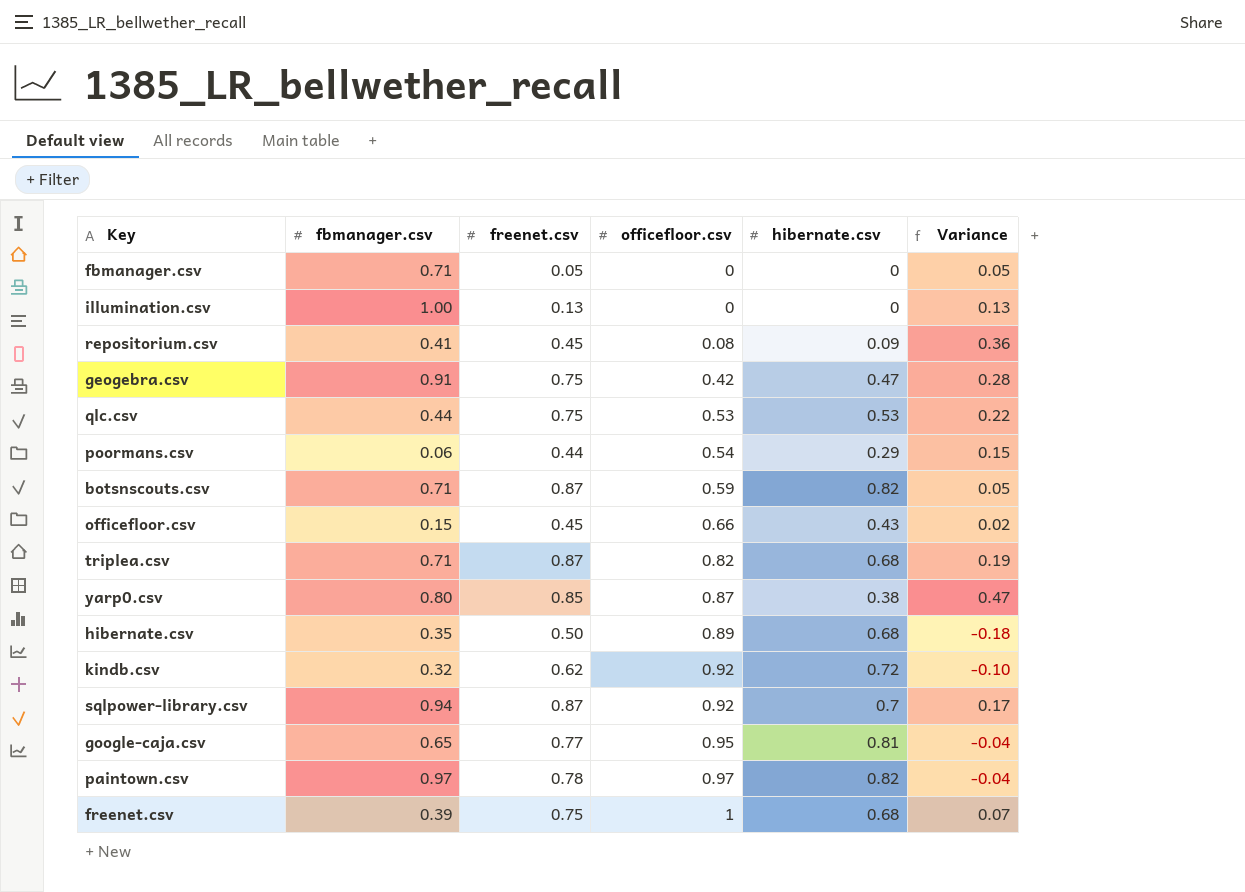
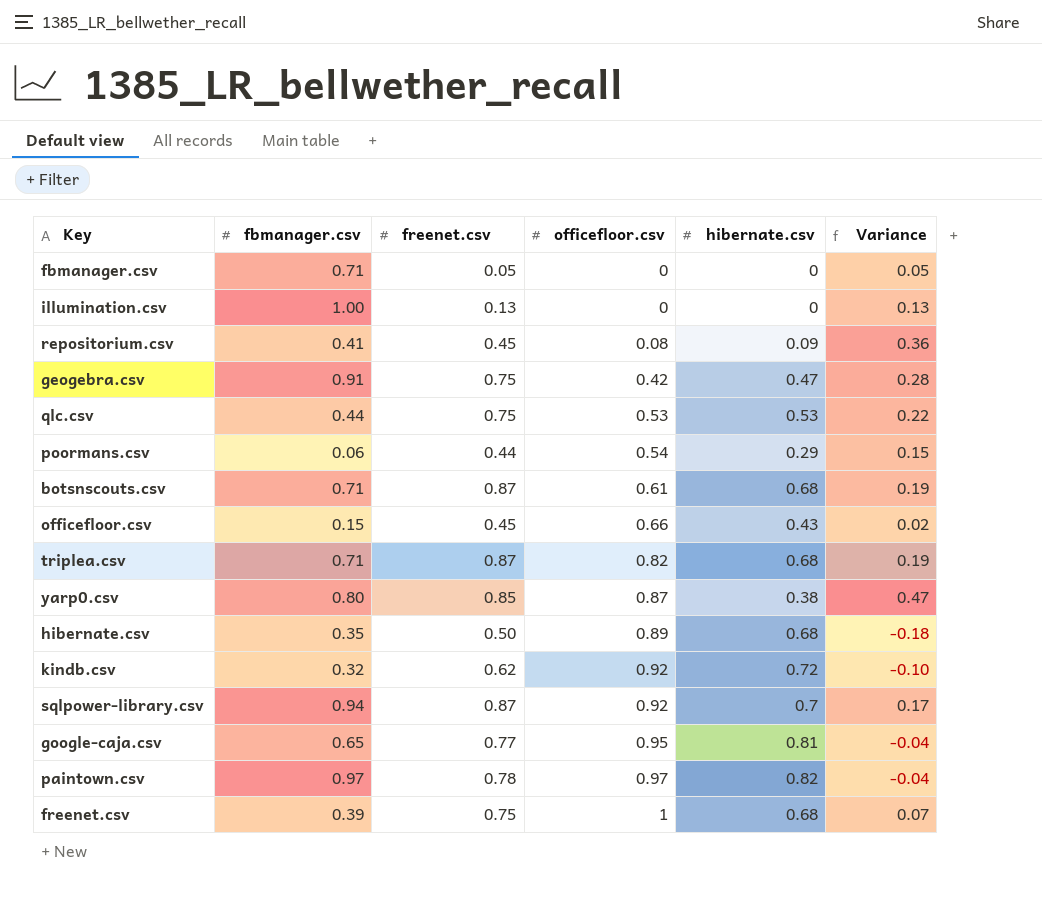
botsnscouts.csv | officefloor.csv: 0.59 -> 0.61
botsnscouts.csv | hibernate.csv: 0.82 -> 0.68
botsnscouts.csv | Variance: 0.05 -> 0.19

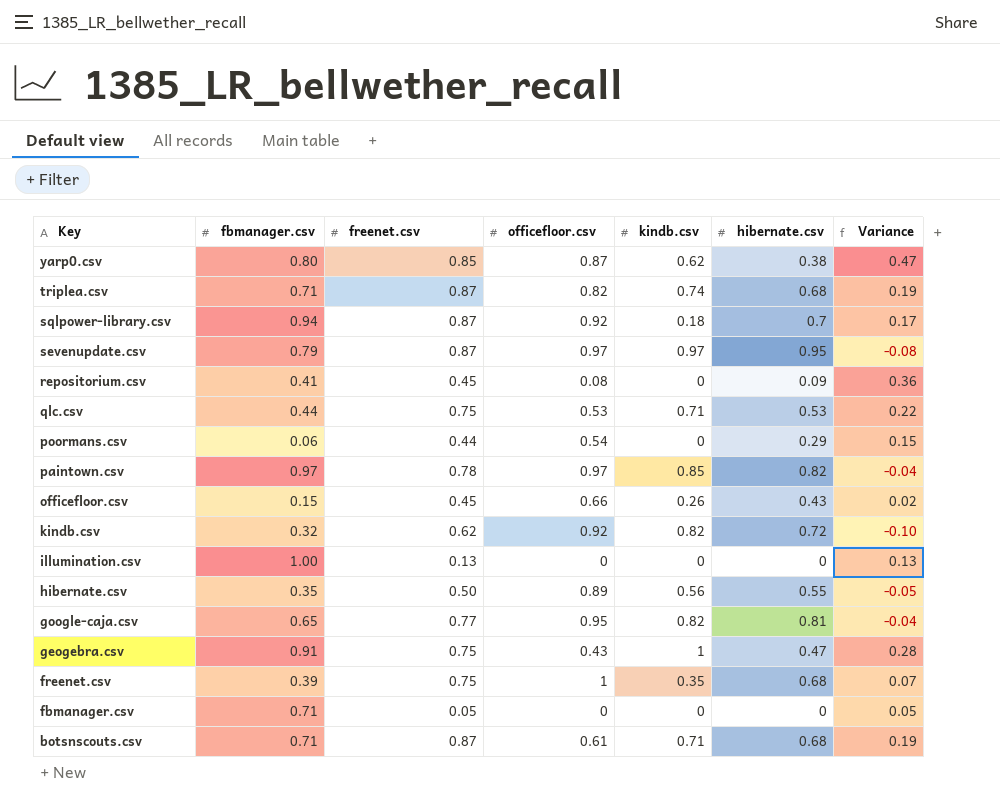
row order: officefloor.csv ascending -> Key descending
column kindb.csv | position: none -> 5
row sevenupdate.csv: none -> 0.79 | 0.87 | 0.97 | 0.97 | 0.95 | -0.08
hibernate.csv | hibernate.csv: 0.68 -> 0.55
hibernate.csv | Variance: -0.18 -> -0.05
geogebra.csv | officefloor.csv: 0.42 -> 0.43

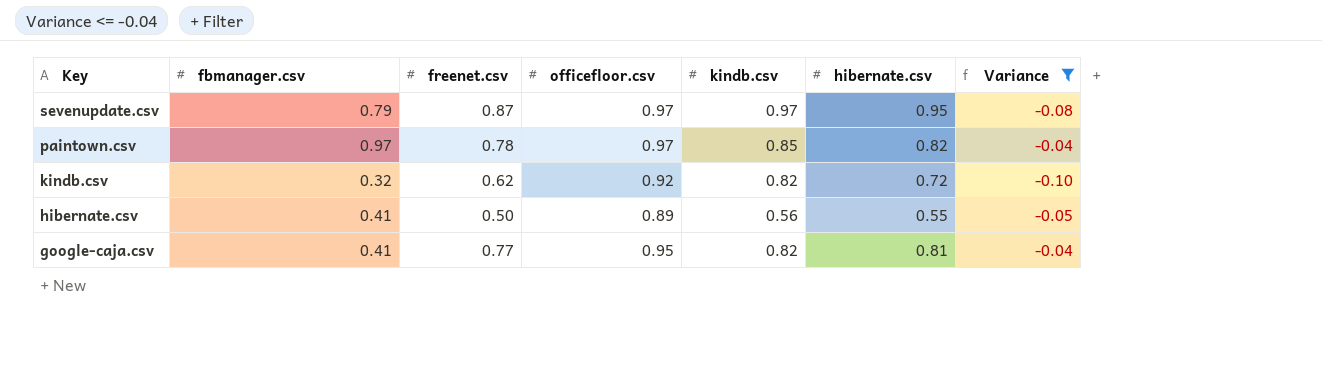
filter: none -> Variance <= -0.04
hibernate.csv | fbmanager.csv: 0.35 -> 0.41
google-caja.csv | fbmanager.csv: 0.65 -> 0.41

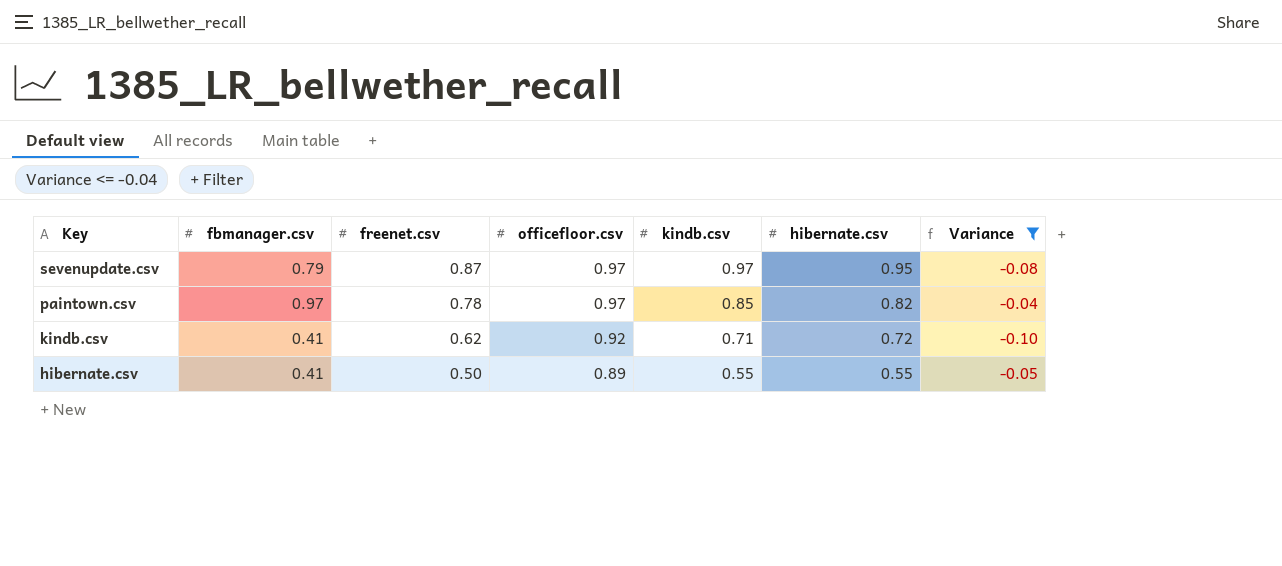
row google-caja.csv: 0.41 | 0.77 | 0.95 | 0.82 | 0.81 | -0.04 -> none
kindb.csv | fbmanager.csv: 0.32 -> 0.41
kindb.csv | kindb.csv: 0.82 -> 0.71
hibernate.csv | kindb.csv: 0.56 -> 0.55

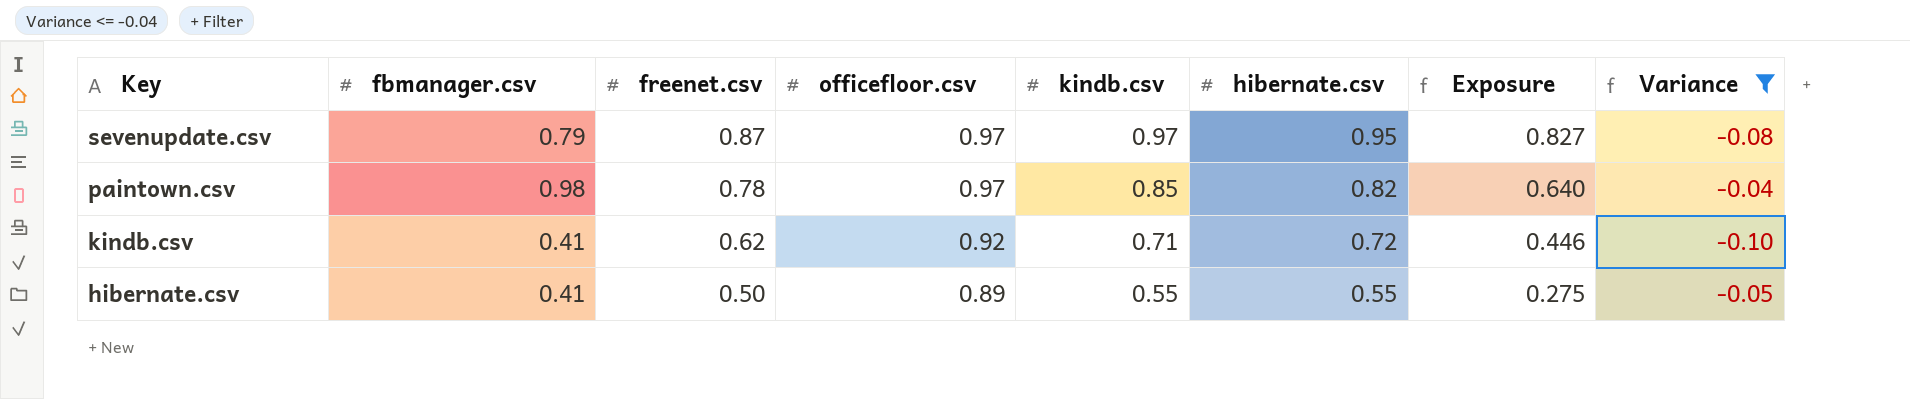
column Exposure | formula: none -> [freenet.csv] * [hibernate.csv]
paintown.csv | fbmanager.csv: 0.97 -> 0.98

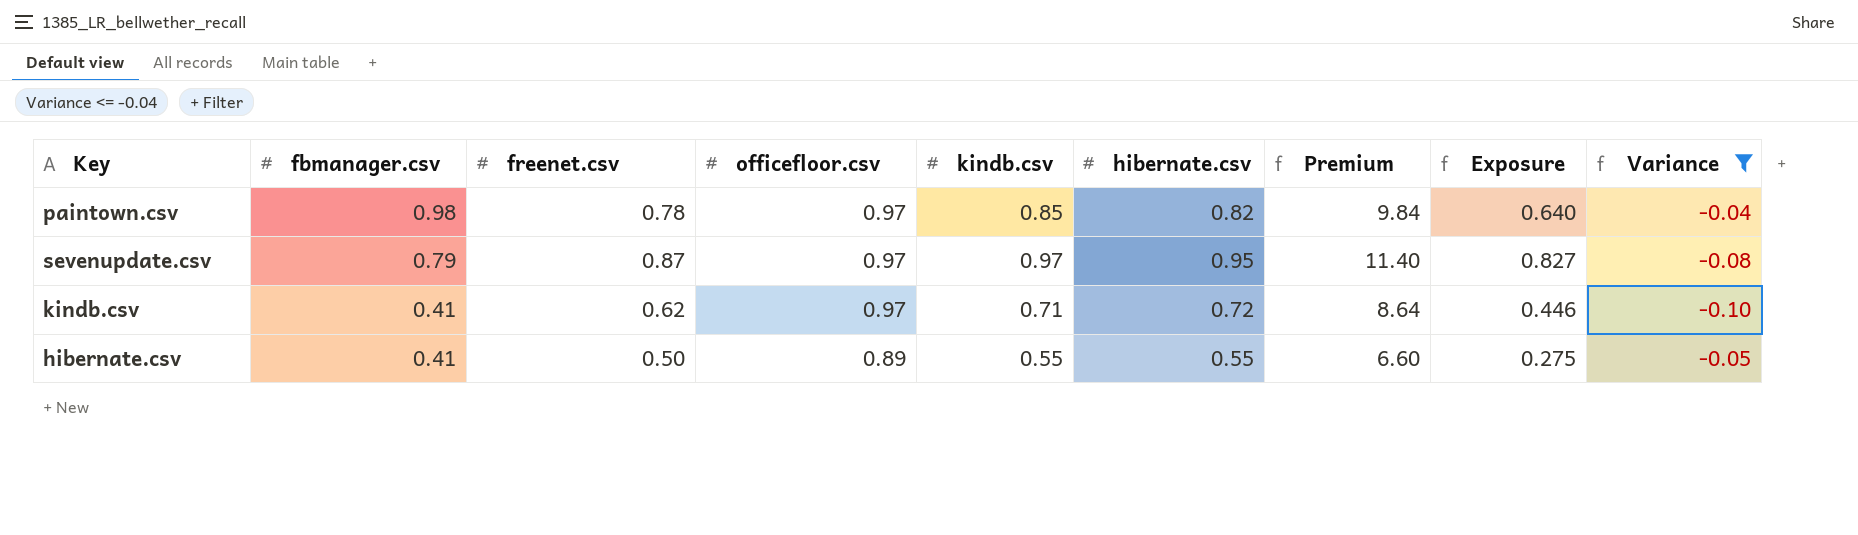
row order: Key descending -> fbmanager.csv descending
column Premium | formula: none -> [hibernate.csv] * 12
kindb.csv | officefloor.csv: 0.92 -> 0.97

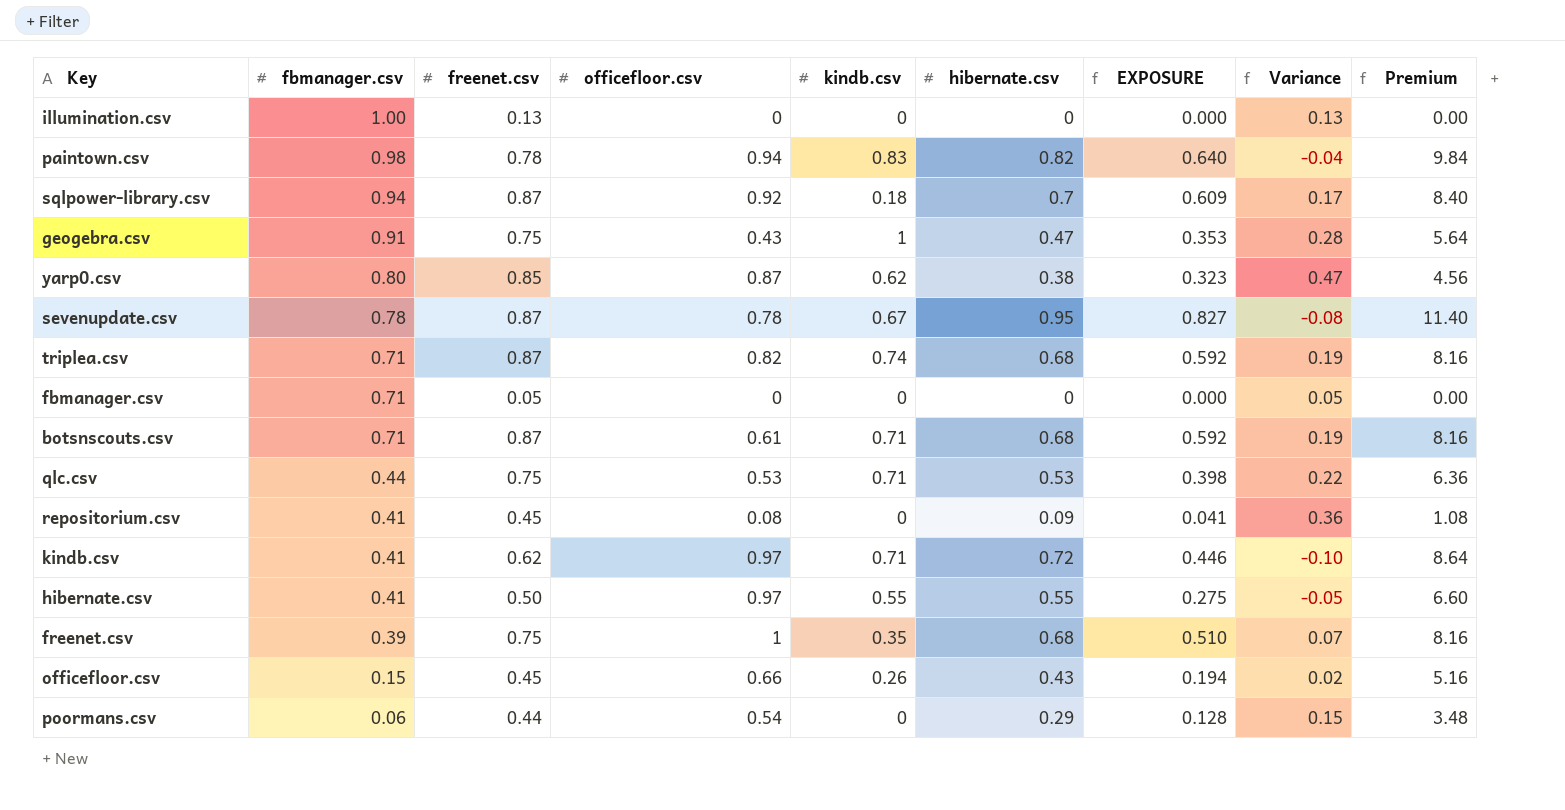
filter: Variance <= -0.04 -> none
column name: Exposure -> EXPOSURE
column Premium | position: 7 -> 9
paintown.csv | officefloor.csv: 0.97 -> 0.94
paintown.csv | kindb.csv: 0.85 -> 0.83
sevenupdate.csv | fbmanager.csv: 0.79 -> 0.78
sevenupdate.csv | officefloor.csv: 0.97 -> 0.78
sevenupdate.csv | kindb.csv: 0.97 -> 0.67
hibernate.csv | officefloor.csv: 0.89 -> 0.97

